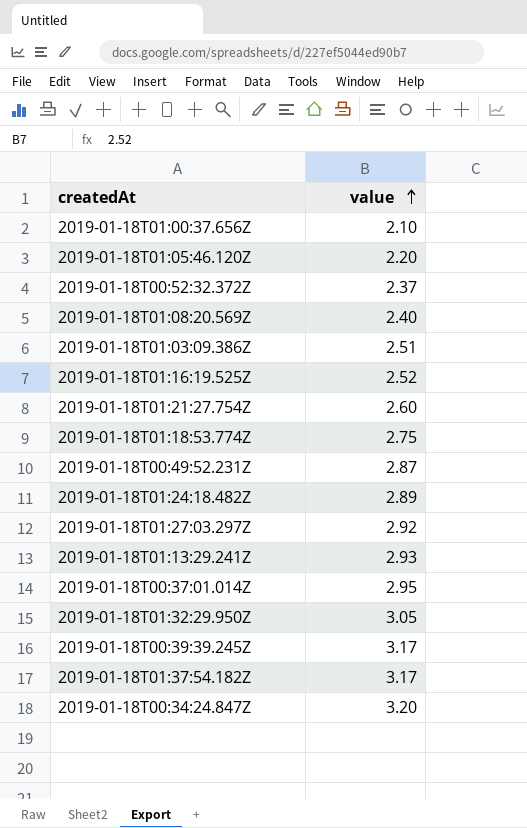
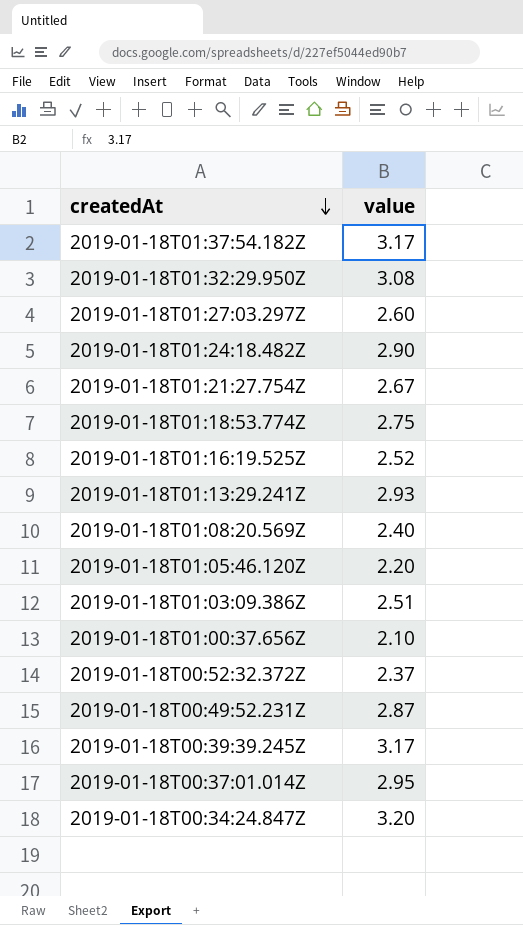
row order: value ascending -> createdAt descending
2019-01-18T01:32:29.950Z | value: 3.05 -> 3.08
2019-01-18T01:27:03.297Z | value: 2.92 -> 2.60
2019-01-18T01:24:18.482Z | value: 2.89 -> 2.90
2019-01-18T01:21:27.754Z | value: 2.60 -> 2.67

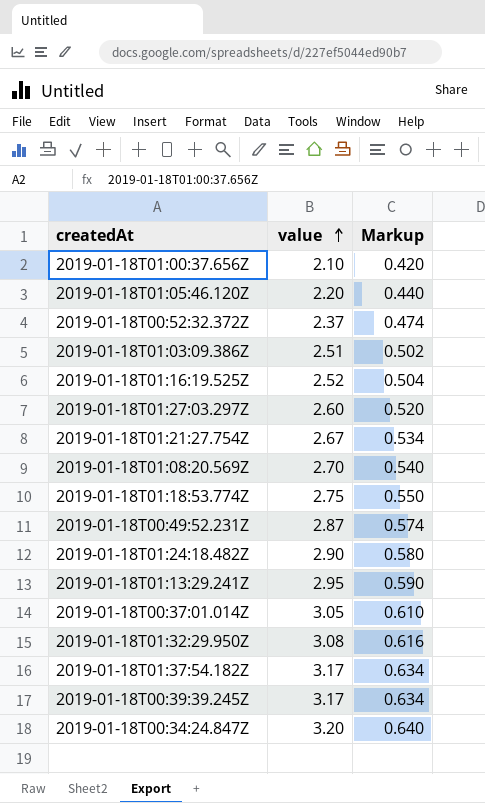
row order: createdAt descending -> value ascending
column Markup | formula: none -> [value] * 0.2
2019-01-18T01:08:20.569Z | value: 2.40 -> 2.70
2019-01-18T01:13:29.241Z | value: 2.93 -> 2.95
2019-01-18T00:37:01.014Z | value: 2.95 -> 3.05

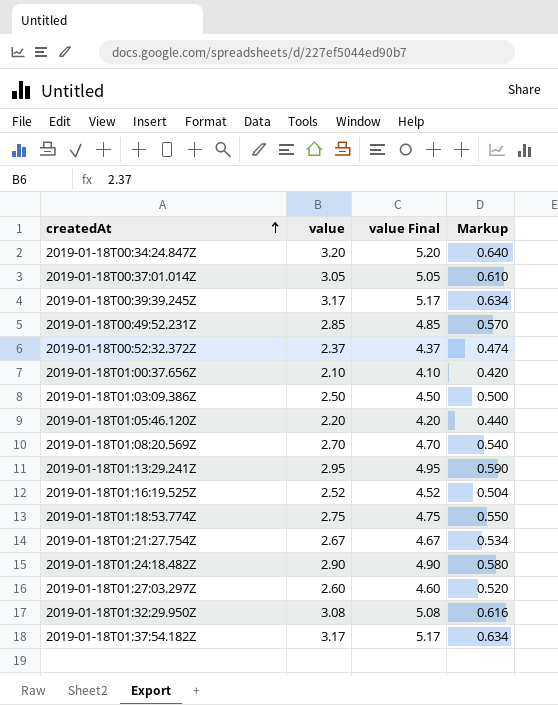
row order: value ascending -> createdAt ascending
column value Final | formula: none -> [value] + 2
2019-01-18T00:49:52.231Z | value: 2.87 -> 2.85
2019-01-18T00:49:52.231Z | Markup: 0.574 -> 0.570
2019-01-18T01:03:09.386Z | value: 2.51 -> 2.50
2019-01-18T01:03:09.386Z | Markup: 0.502 -> 0.500

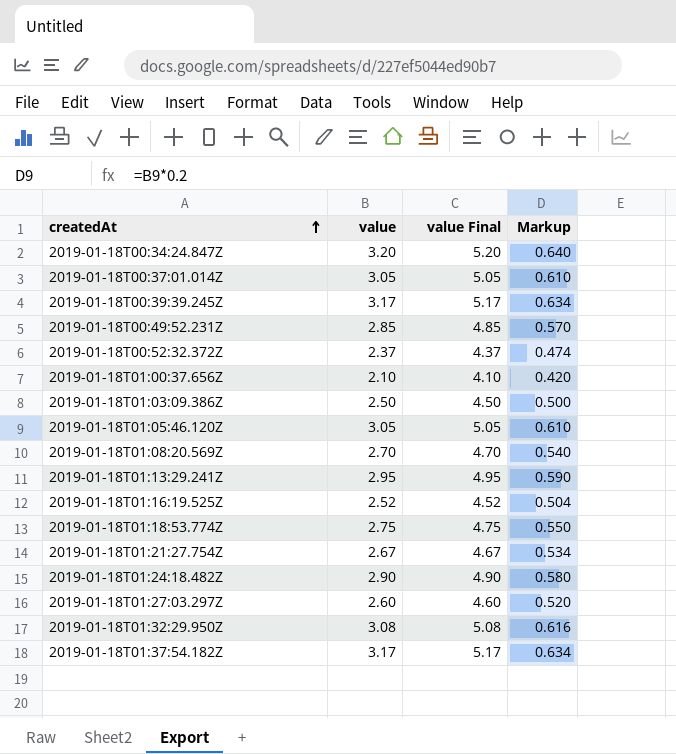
2019-01-18T01:05:46.120Z | value: 2.20 -> 3.05
2019-01-18T01:05:46.120Z | value Final: 4.20 -> 5.05
2019-01-18T01:05:46.120Z | Markup: 0.440 -> 0.610

